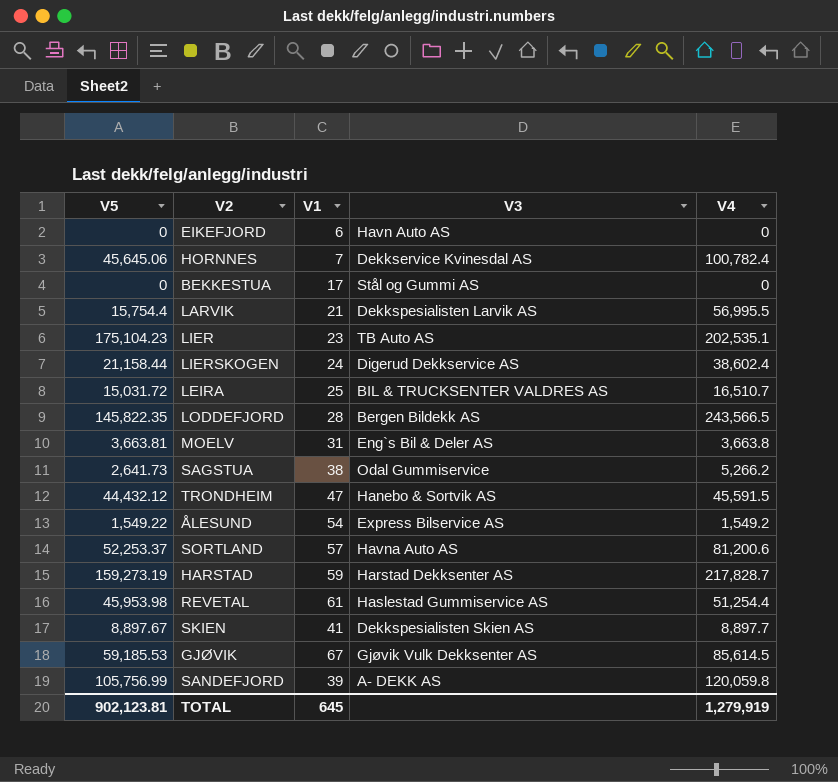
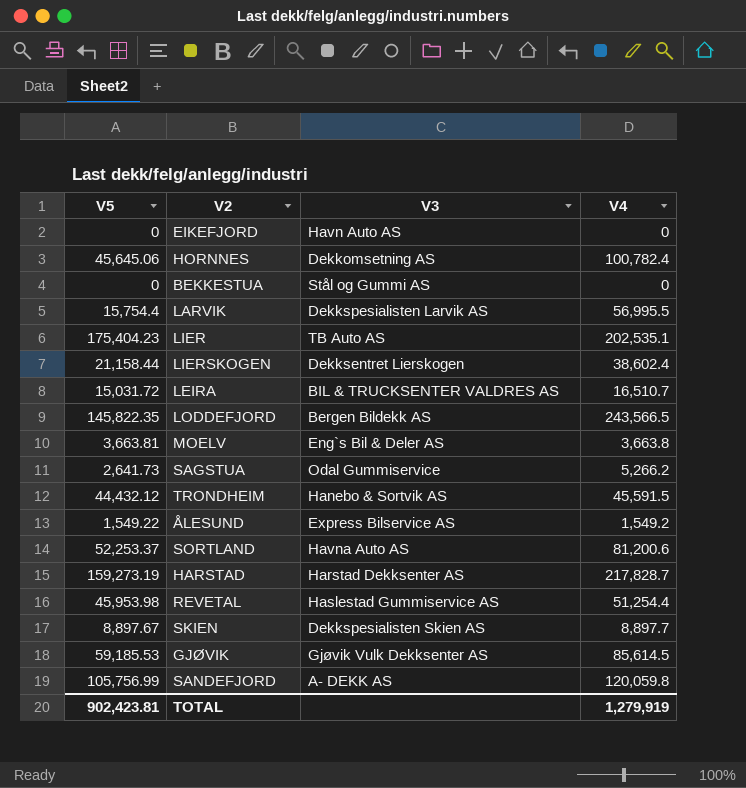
column V1 | position: 3 -> none
HORNNES | V3: Dekkservice Kvinesdal AS -> Dekkomsetning AS
LIER | V5: 175,104.23 -> 175,404.23
LIERSKOGEN | V3: Digerud Dekkservice AS -> Dekksentret Lierskogen
TOTAL | V5: 902,123.81 -> 902,423.81

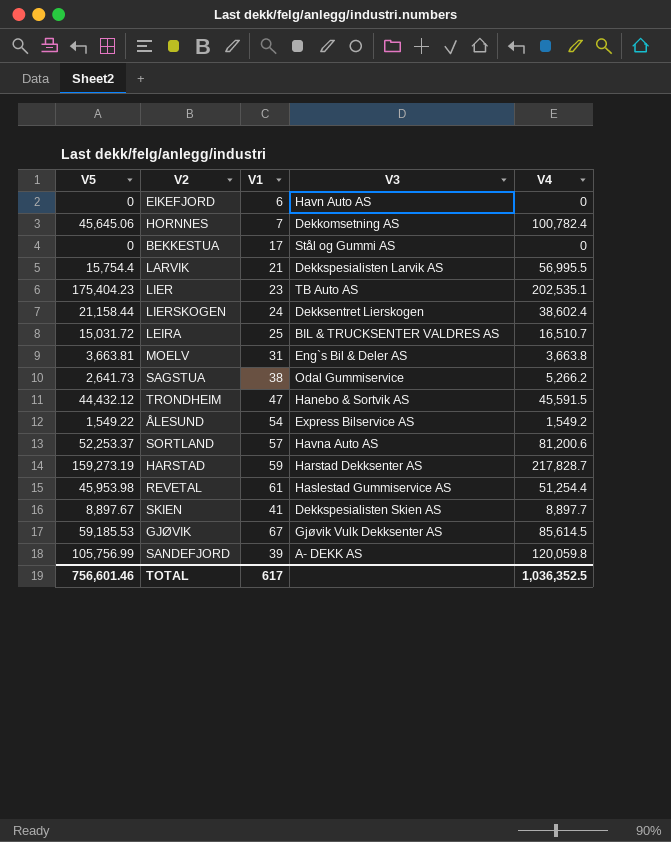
column V1 | position: none -> 3
row LODDEFJORD: 145,822.35 | Bergen Bildekk AS | 243,566.5 -> none
TOTAL | V5: 902,423.81 -> 756,601.46
TOTAL | V4: 1,279,919 -> 1,036,352.5

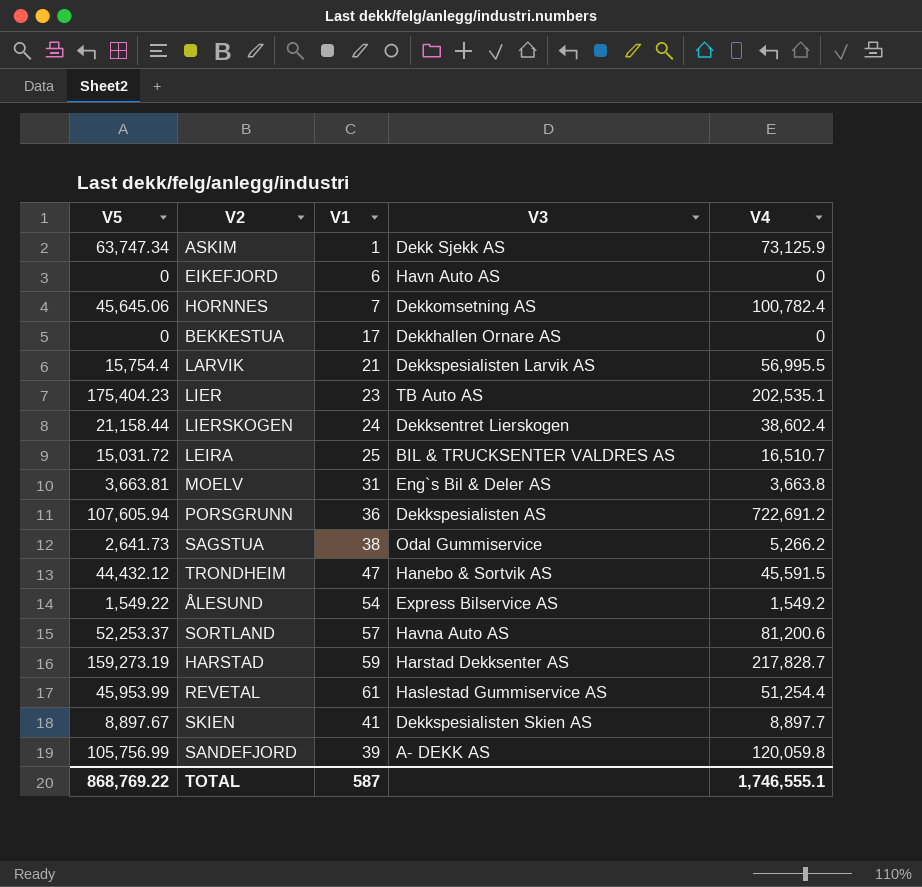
row GJØVIK: 59,185.53 | 67 | Gjøvik Vulk Dekksenter AS | 85,614.5 -> none
row ASKIM: none -> 63,747.34 | 1 | Dekk Sjekk AS | 73,125.9
BEKKESTUA | V3: Stål og Gummi AS -> Dekkhallen Ornare AS
row PORSGRUNN: none -> 107,605.94 | 36 | Dekkspesialisten AS | 722,691.2
REVETAL | V5: 45,953.98 -> 45,953.99
TOTAL | V5: 756,601.46 -> 868,769.22
TOTAL | V1: 617 -> 587
TOTAL | V4: 1,036,352.5 -> 1,746,555.1

